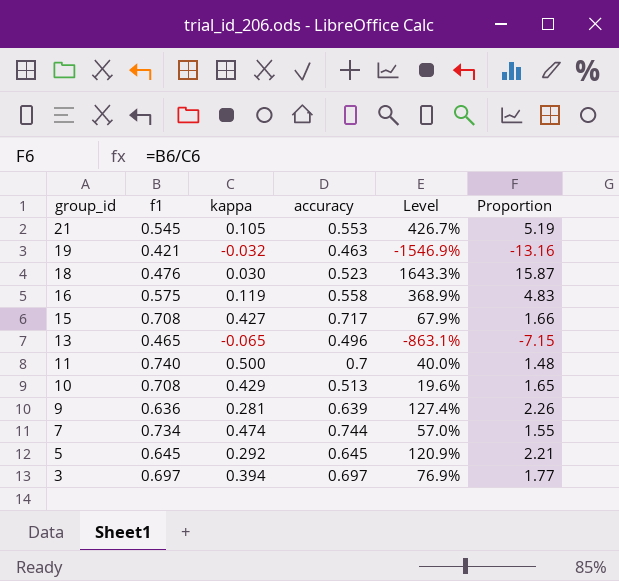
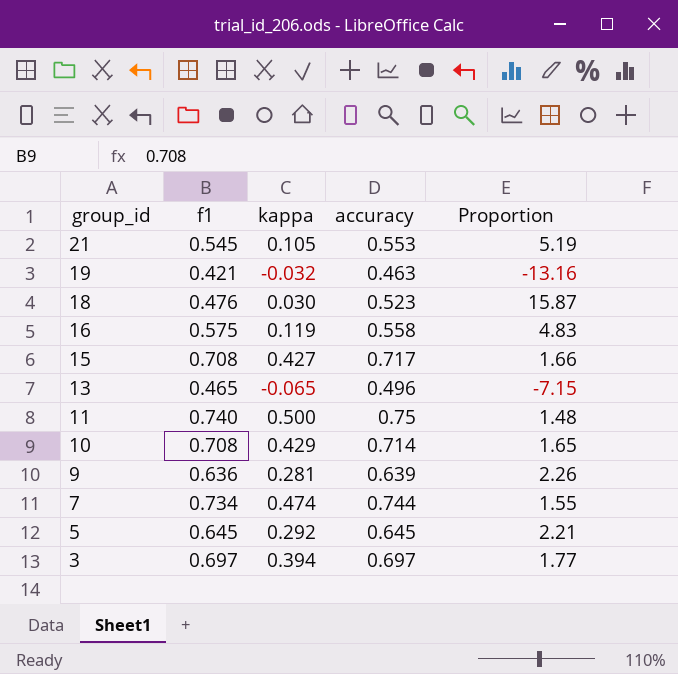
column Level | formula: ([accuracy] - [kappa]) / [kappa] -> none
11 | accuracy: 0.7 -> 0.75
10 | accuracy: 0.513 -> 0.714

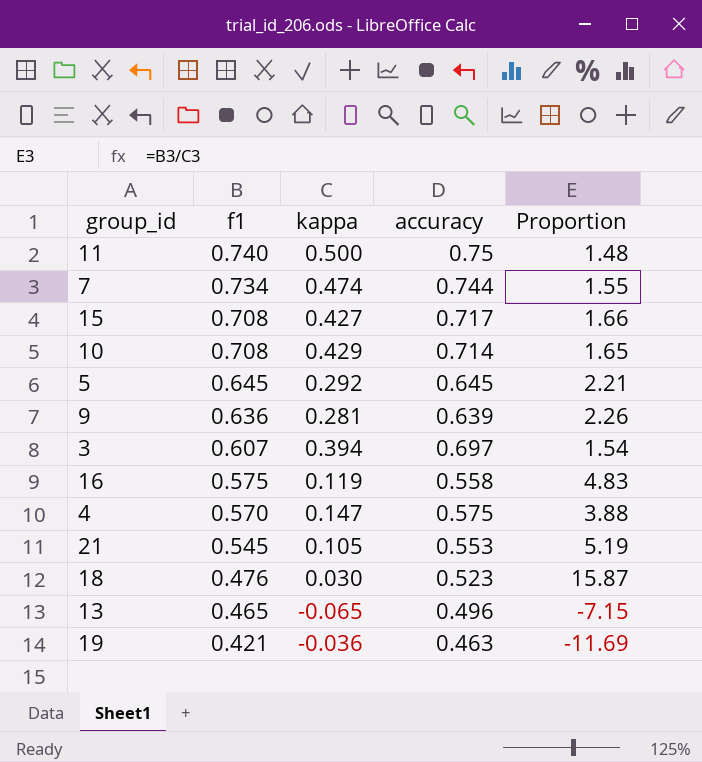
row order: group_id descending -> f1 descending
3 | f1: 0.697 -> 0.607
3 | Proportion: 1.77 -> 1.54
row 4: none -> 0.570 | 0.147 | 0.575 | 3.88
19 | kappa: -0.032 -> -0.036
19 | Proportion: -13.16 -> -11.69

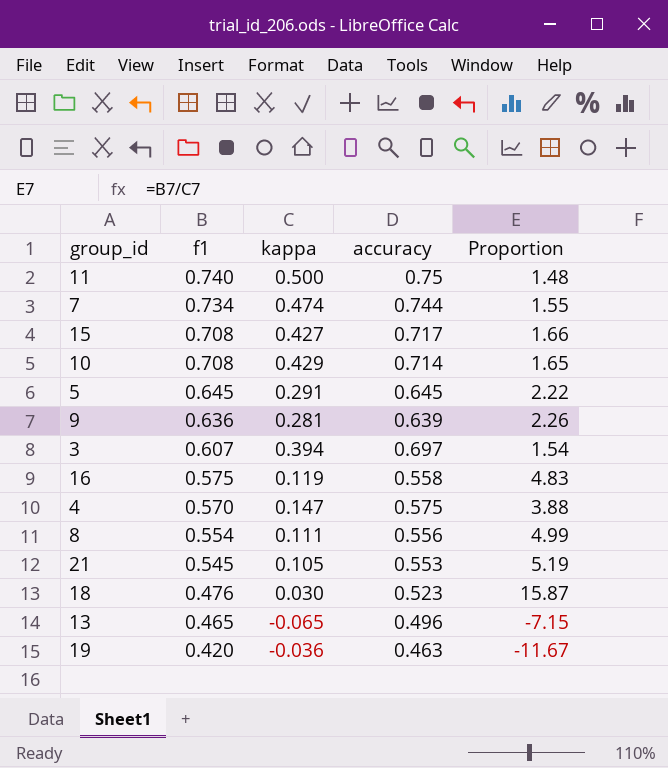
5 | kappa: 0.292 -> 0.291
5 | Proportion: 2.21 -> 2.22
row 8: none -> 0.554 | 0.111 | 0.556 | 4.99
19 | f1: 0.421 -> 0.420
19 | Proportion: -11.69 -> -11.67

